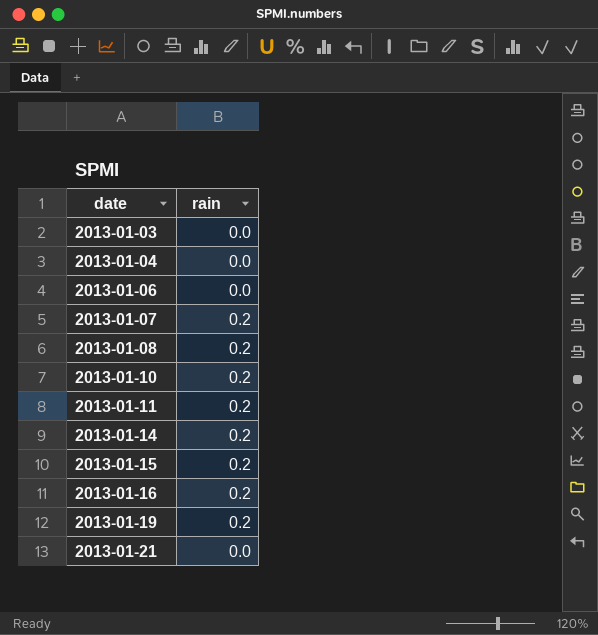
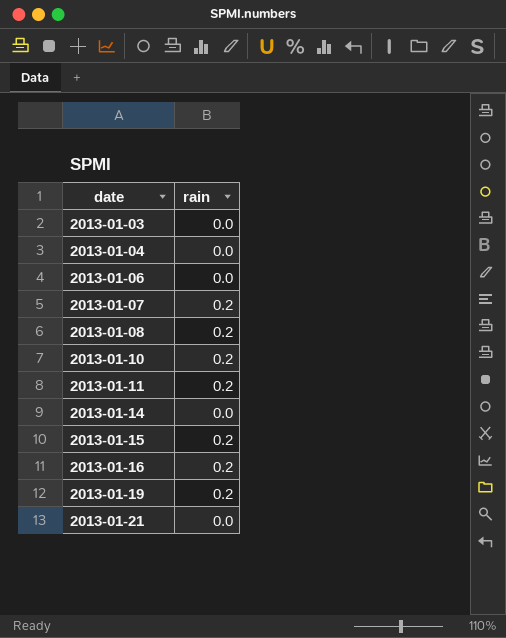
2013-01-14 | rain: 0.2 -> 0.0

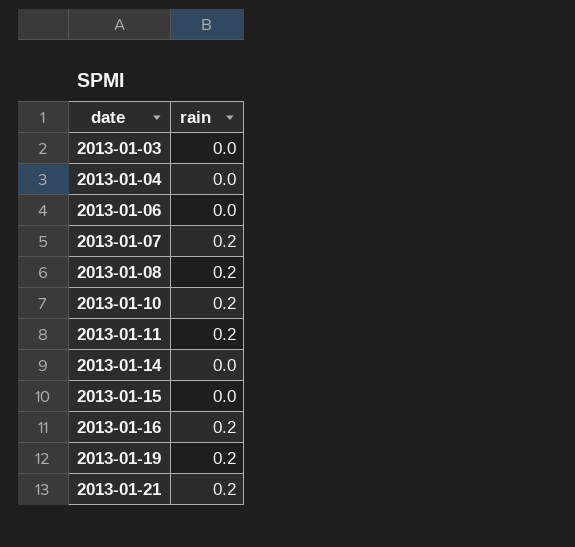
2013-01-15 | rain: 0.2 -> 0.0
2013-01-21 | rain: 0.0 -> 0.2

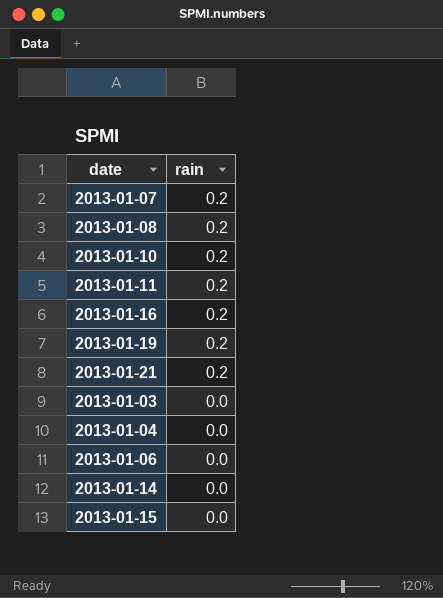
row order: date ascending -> rain descending

